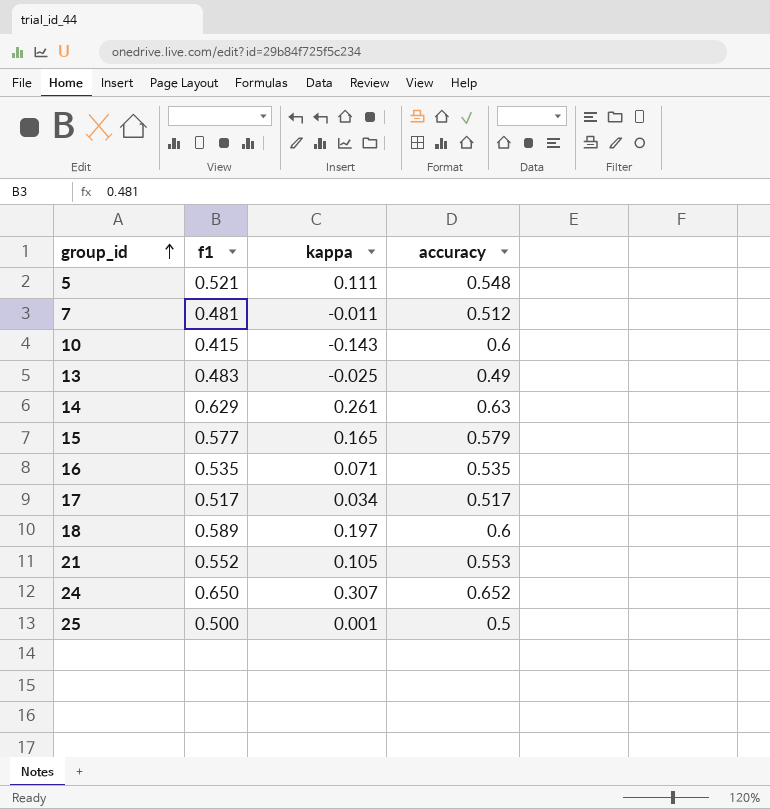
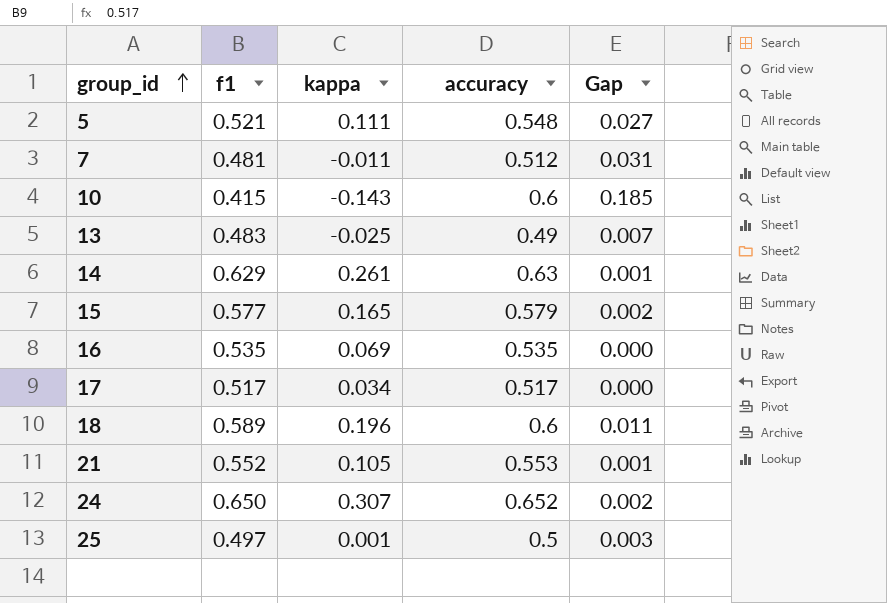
column Gap | formula: none -> [accuracy] - [f1]
16 | kappa: 0.071 -> 0.069
18 | kappa: 0.197 -> 0.196
25 | f1: 0.500 -> 0.497

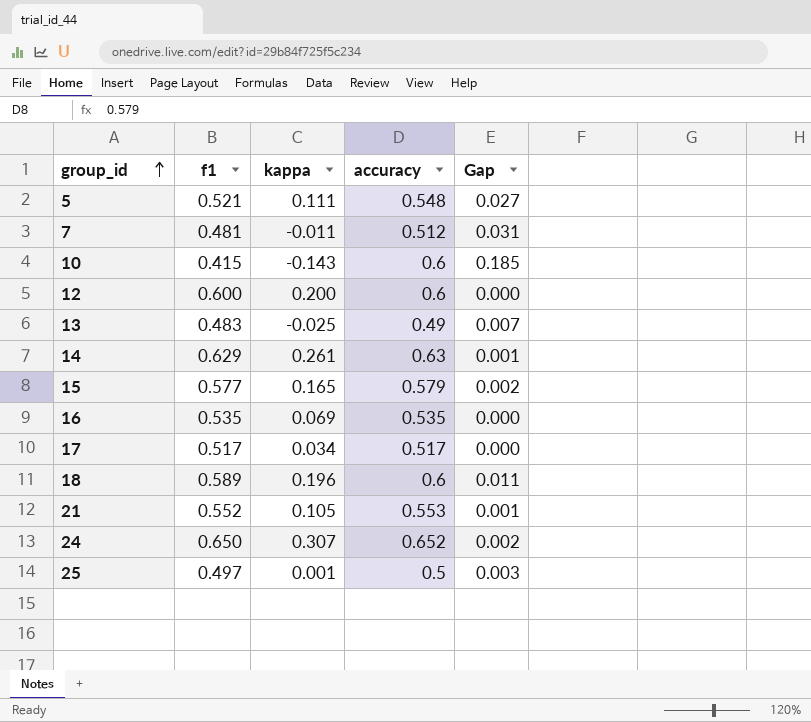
row 12: none -> 0.600 | 0.200 | 0.6 | 0.000

